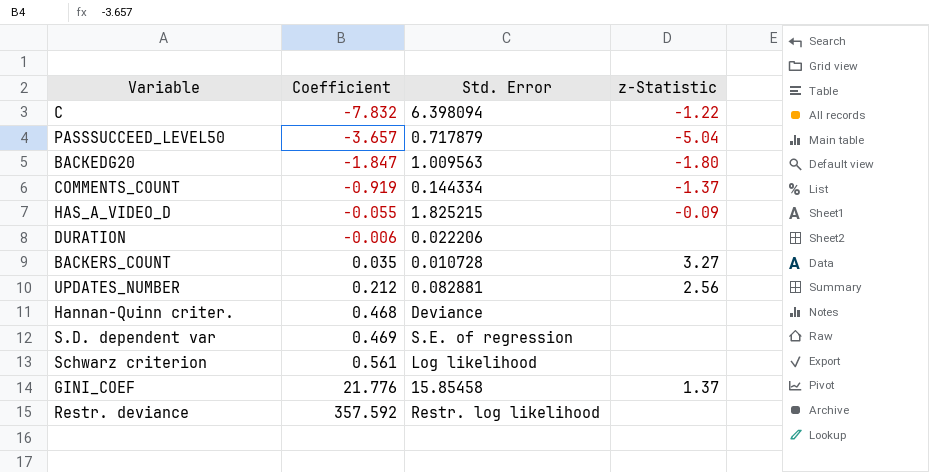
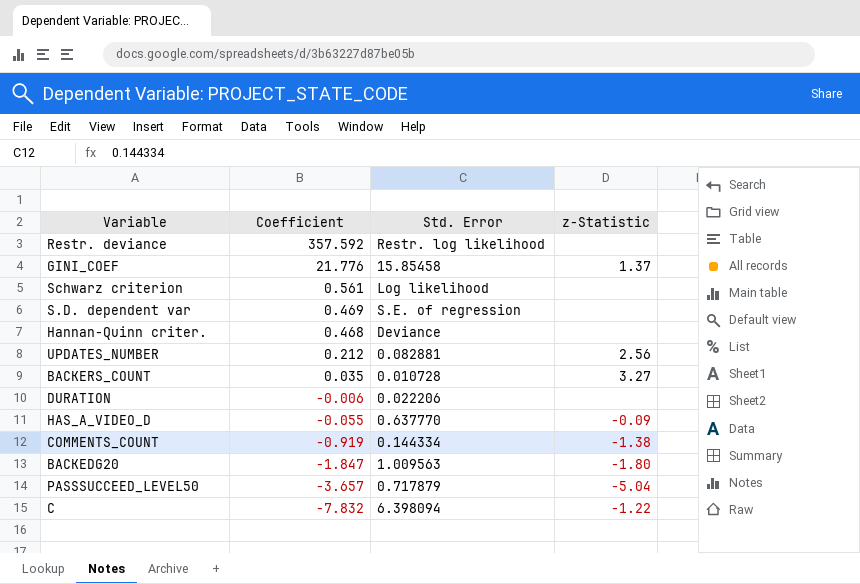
row order: Coefficient ascending -> Coefficient descending
HAS_A_VIDEO_D | Std. Error: 1.825215 -> 0.637770
COMMENTS_COUNT | z-Statistic: -1.37 -> -1.38

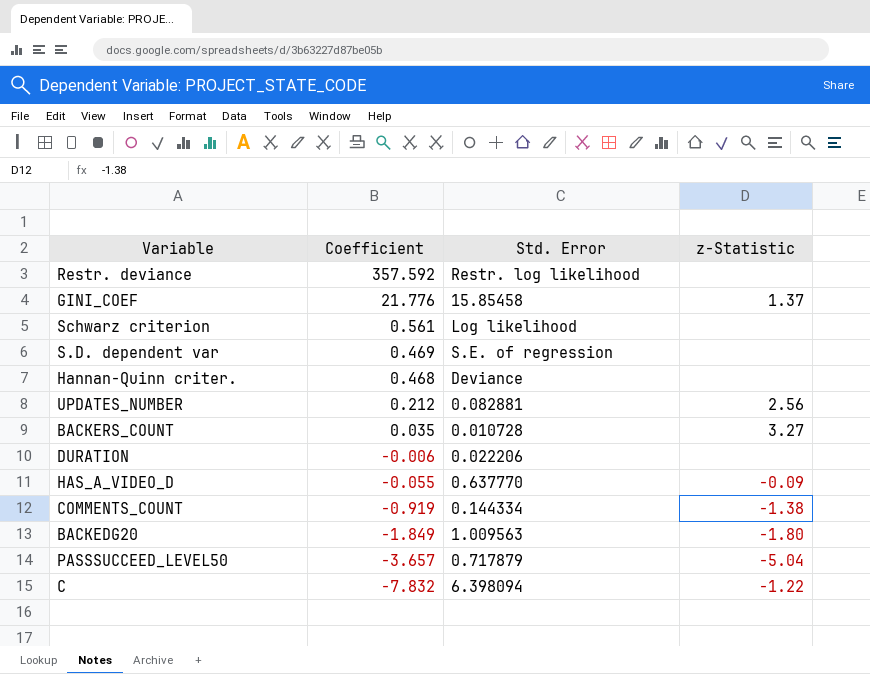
BACKEDG20 | Coefficient: -1.847 -> -1.849

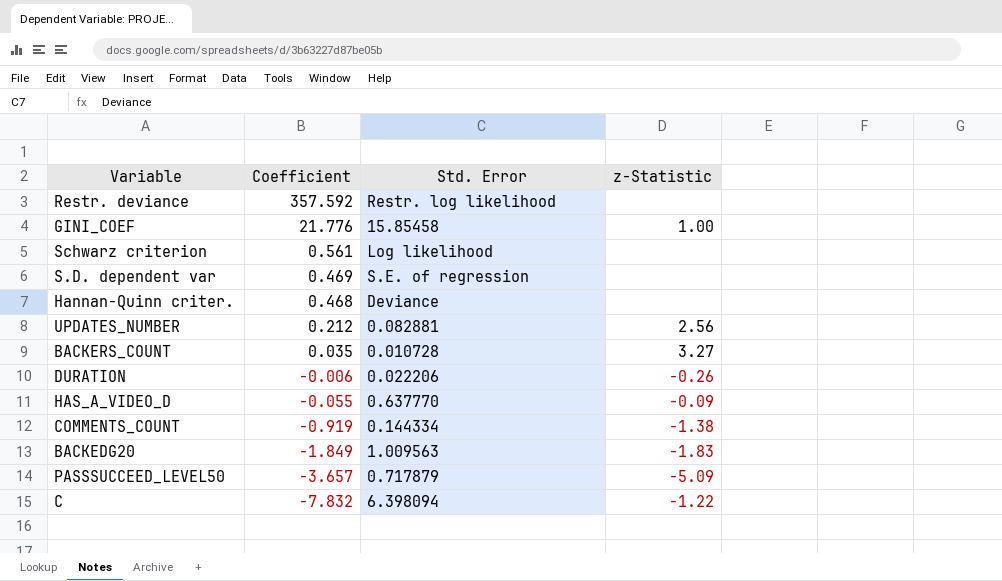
GINI_COEF | z-Statistic: 1.37 -> 1.00
DURATION | z-Statistic: none -> -0.26
BACKEDG20 | z-Statistic: -1.80 -> -1.83
PASSSUCCEED_LEVEL50 | z-Statistic: -5.04 -> -5.09

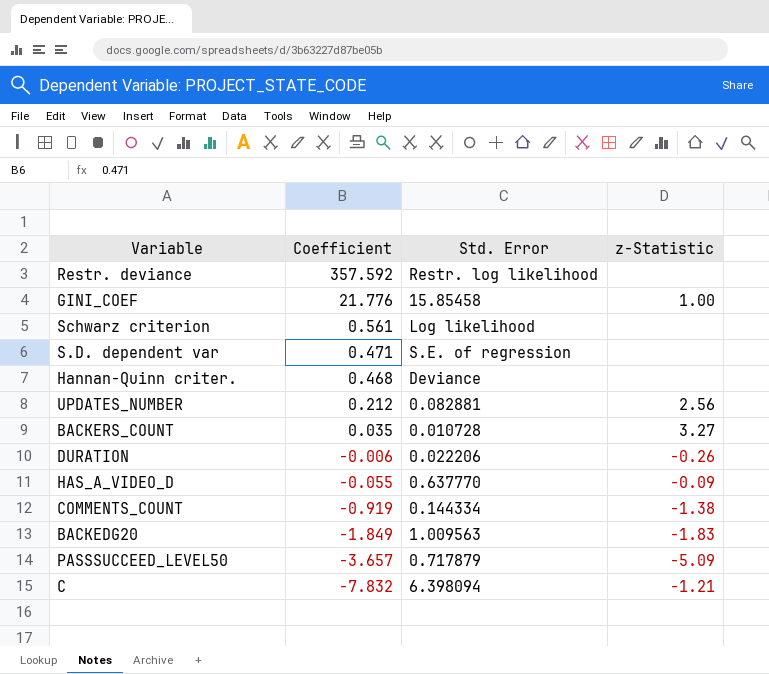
S.D. dependent var | Coefficient: 0.469 -> 0.471
C | z-Statistic: -1.22 -> -1.21

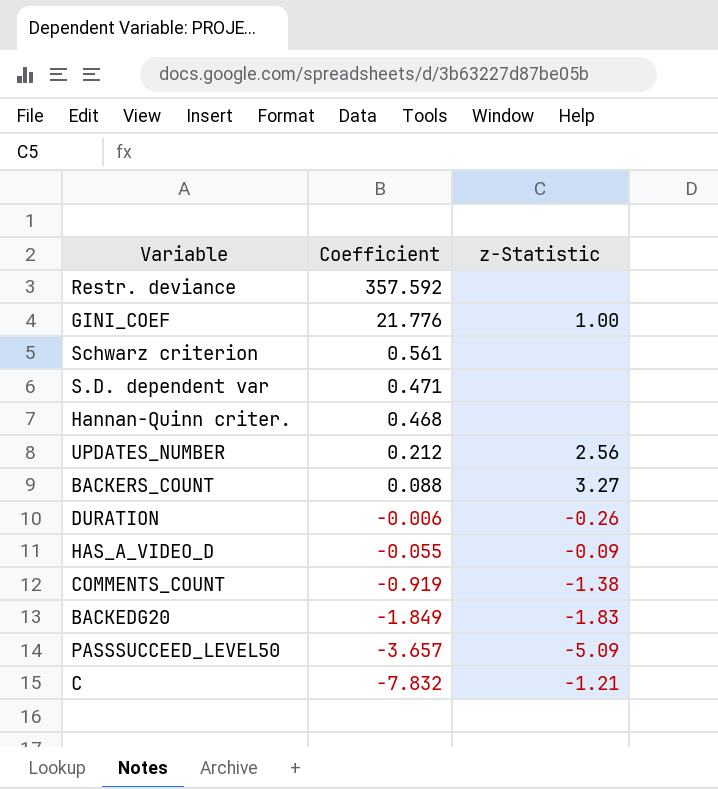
column Std. Error | position: 3 -> none
BACKERS_COUNT | Coefficient: 0.035 -> 0.088

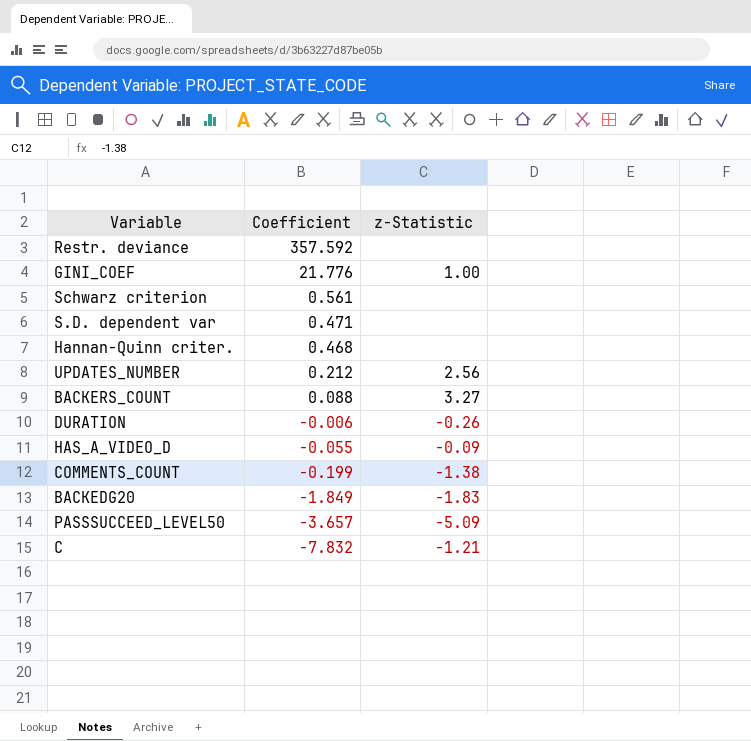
COMMENTS_COUNT | Coefficient: -0.919 -> -0.199

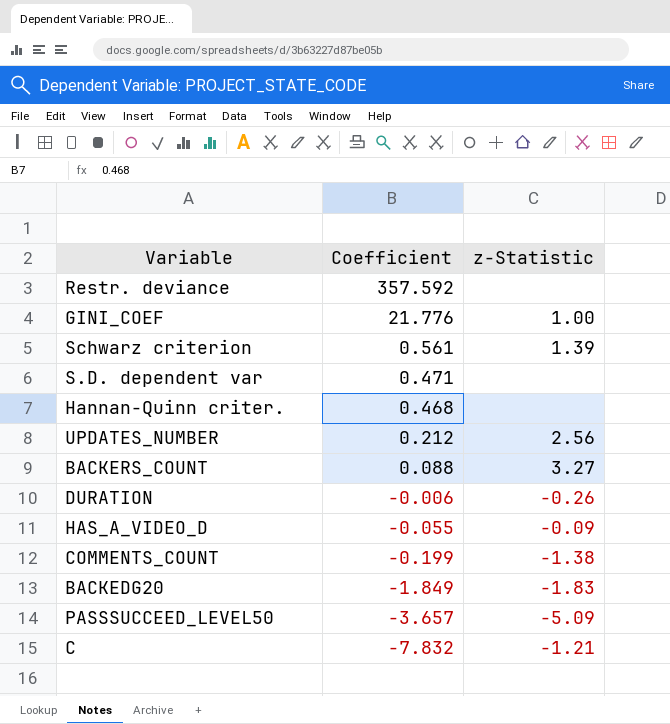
Schwarz criterion | z-Statistic: none -> 1.39

